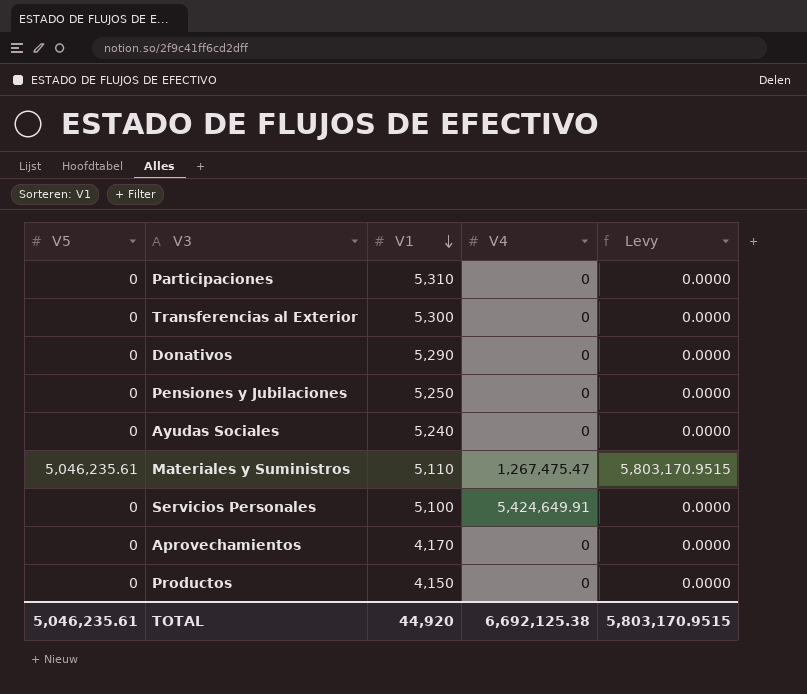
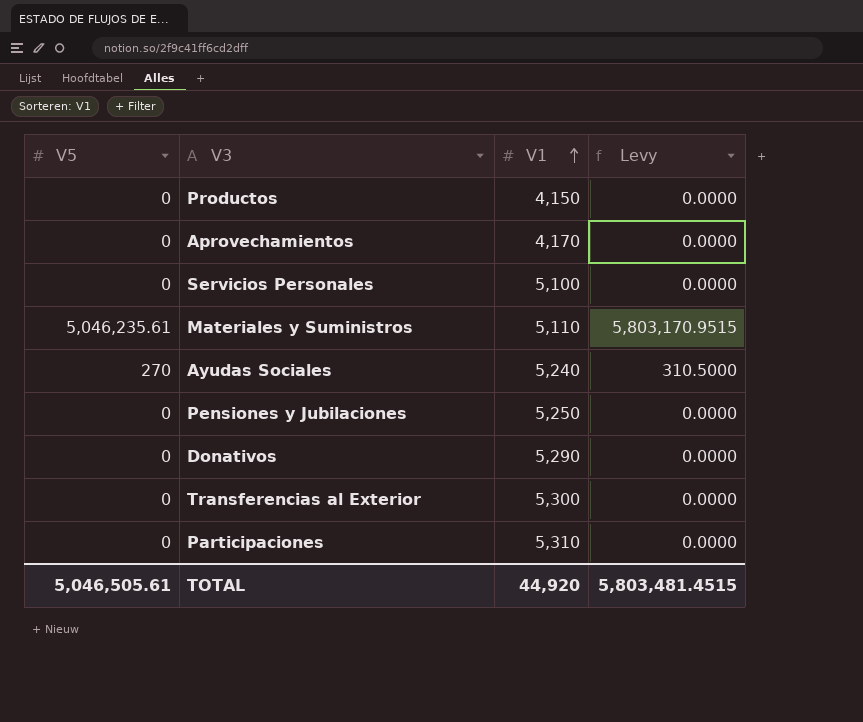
row order: V1 descending -> V1 ascending
column V4 | position: 4 -> none
Ayudas Sociales | V5: 0 -> 270
Ayudas Sociales | Levy: 0.0000 -> 310.5000
TOTAL | V5: 5,046,235.61 -> 5,046,505.61
TOTAL | Levy: 5,803,170.9515 -> 5,803,481.4515

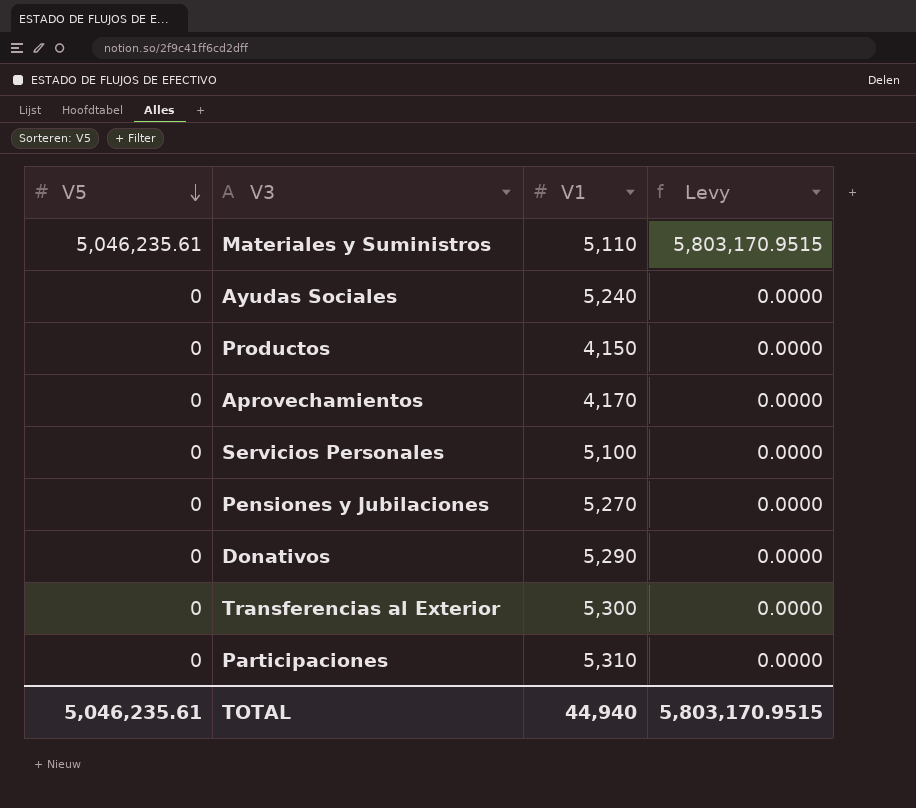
row order: V1 ascending -> V5 descending
Ayudas Sociales | V5: 270 -> 0
Ayudas Sociales | Levy: 310.5000 -> 0.0000
Pensiones y Jubilaciones | V1: 5,250 -> 5,270
TOTAL | V5: 5,046,505.61 -> 5,046,235.61
TOTAL | V1: 44,920 -> 44,940
TOTAL | Levy: 5,803,481.4515 -> 5,803,170.9515

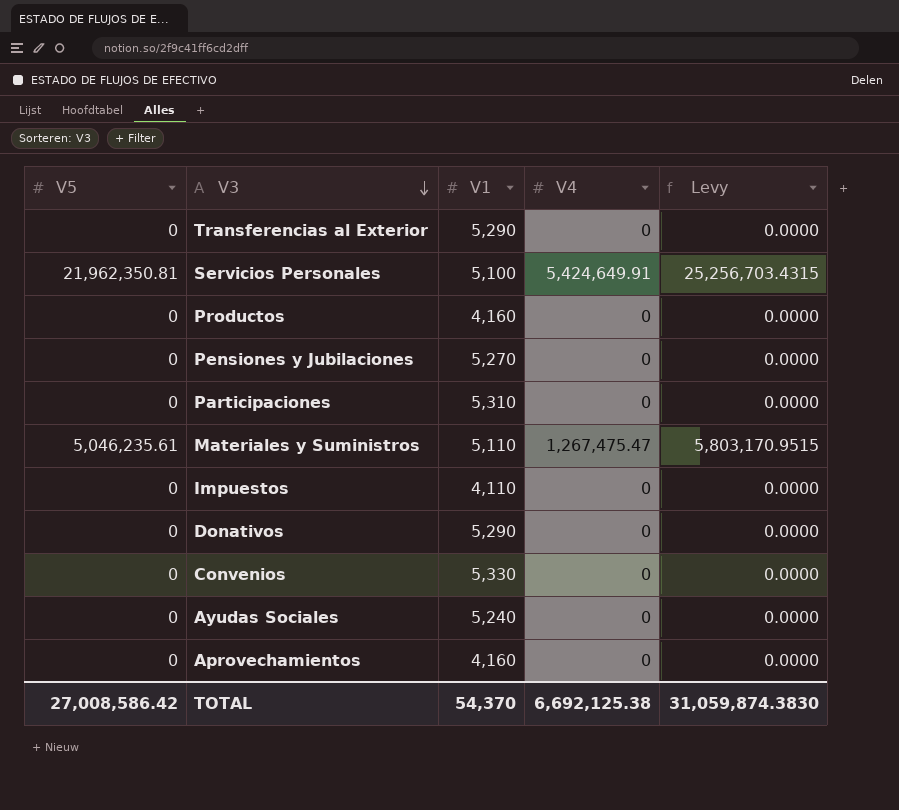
row order: V5 descending -> V3 descending
column V4 | position: none -> 4
Transferencias al Exterior | V1: 5,300 -> 5,290
Servicios Personales | V5: 0 -> 21,962,350.81
Servicios Personales | Levy: 0.0000 -> 25,256,703.4315
Productos | V1: 4,150 -> 4,160
row Impuestos: none -> 0 | 4,110 | 0 | 0.0000
row Convenios: none -> 0 | 5,330 | 0 | 0.0000
Aprovechamientos | V1: 4,170 -> 4,160
TOTAL | V5: 5,046,235.61 -> 27,008,586.42
TOTAL | V1: 44,940 -> 54,370
TOTAL | Levy: 5,803,170.9515 -> 31,059,874.3830

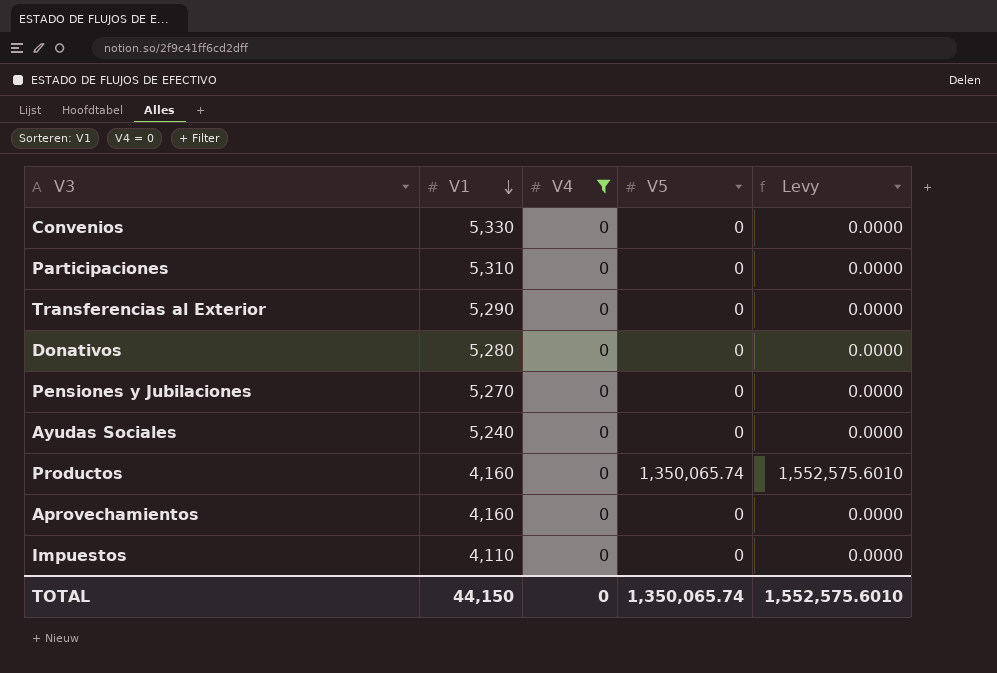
filter: none -> V4 = 0
row order: V3 descending -> V1 descending
column V5 | position: 1 -> 4
Donativos | V1: 5,290 -> 5,280
Productos | V5: 0 -> 1,350,065.74
Productos | Levy: 0.0000 -> 1,552,575.6010
TOTAL | V1: 54,370 -> 44,150
TOTAL | V4: 6,692,125.38 -> 0
TOTAL | V5: 27,008,586.42 -> 1,350,065.74
TOTAL | Levy: 31,059,874.3830 -> 1,552,575.6010

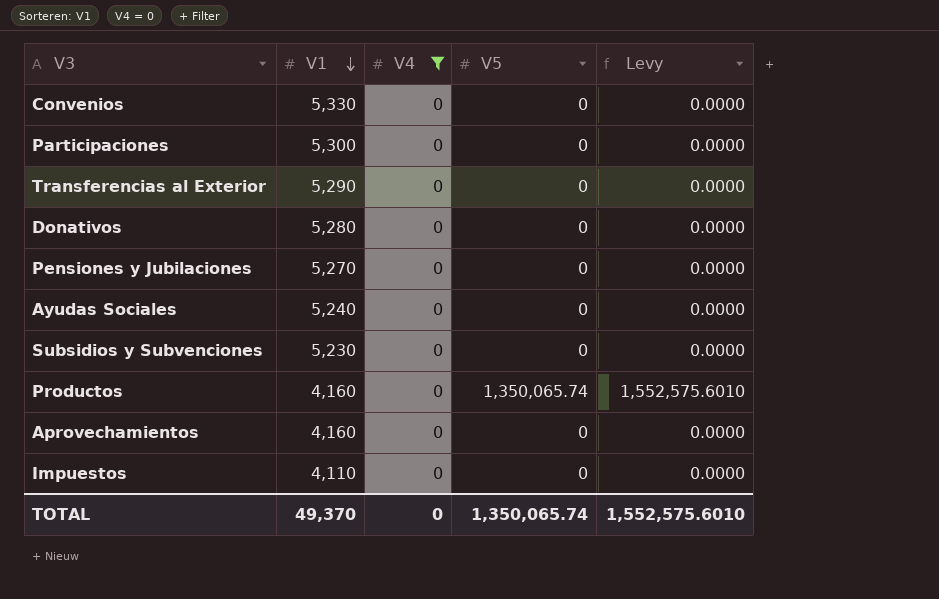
Participaciones | V1: 5,310 -> 5,300
row Subsidios y Subvenciones: none -> 5,230 | 0 | 0 | 0.0000
TOTAL | V1: 44,150 -> 49,370

